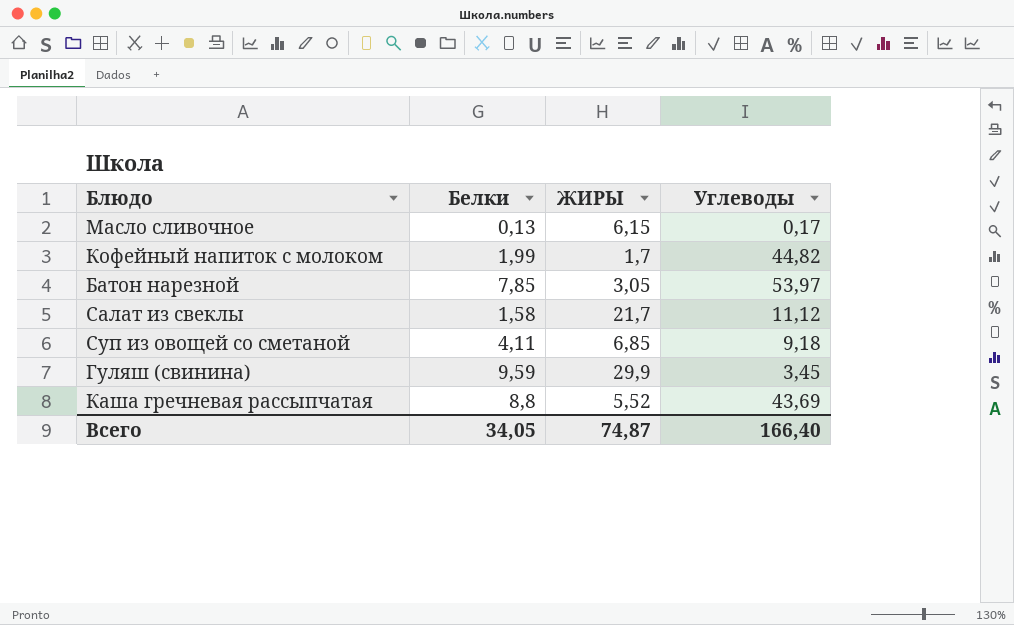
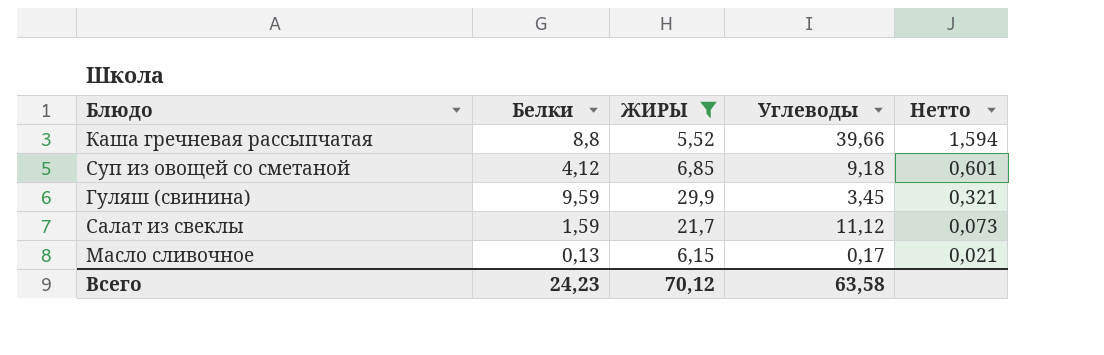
filter: none -> ЖИРЫ >= 5,52
row order: none -> Нетто descending
column Нетто | formula: none -> [Белки] / [ЖИРЫ]
Каша гречневая рассыпчатая | Углеводы: 43,69 -> 39,66
Суп из овощей со сметаной | Белки: 4,11 -> 4,12
Салат из свеклы | Белки: 1,58 -> 1,59
Всего | Белки: 34,05 -> 24,23
Всего | ЖИРЫ: 74,87 -> 70,12
Всего | Углеводы: 166,40 -> 63,58

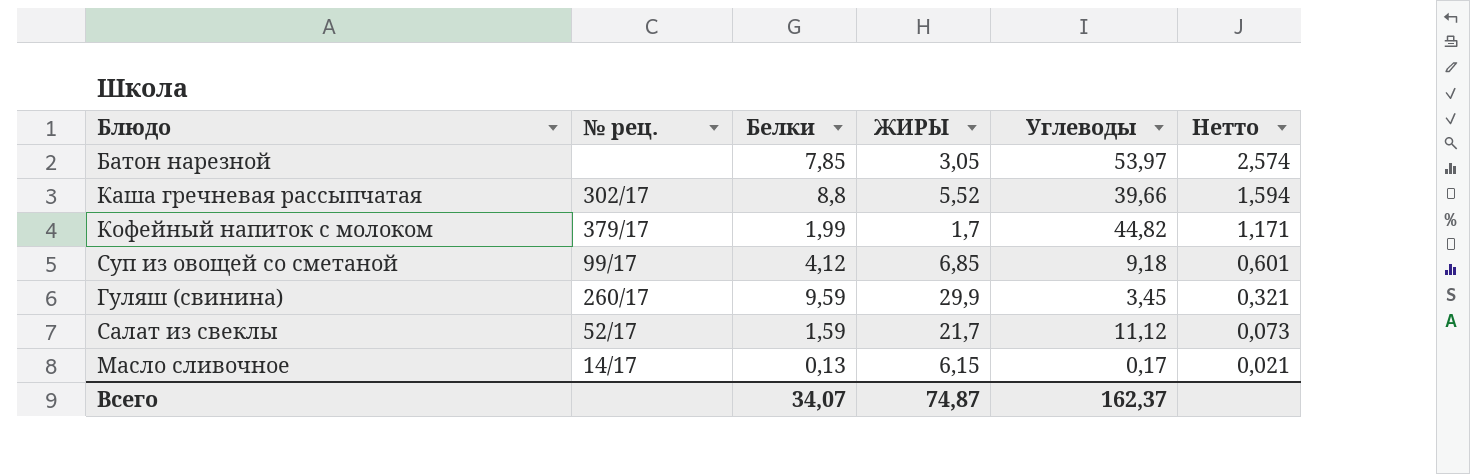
filter: ЖИРЫ >= 5,52 -> none
column № рец. | position: none -> 2
Всего | Белки: 24,23 -> 34,07
Всего | ЖИРЫ: 70,12 -> 74,87
Всего | Углеводы: 63,58 -> 162,37

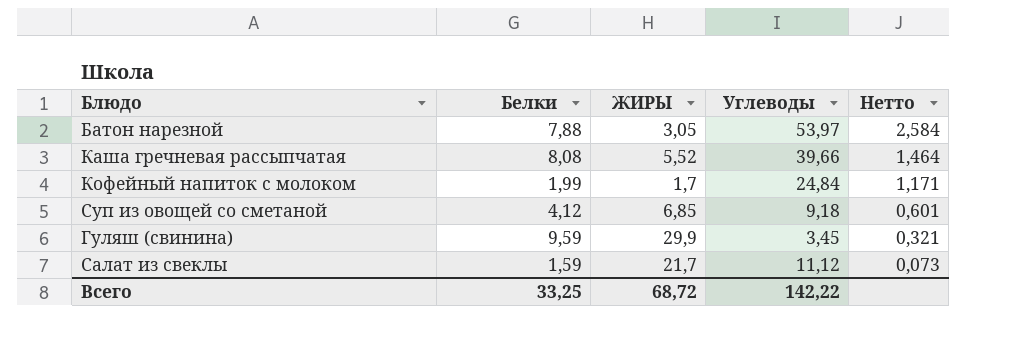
column № рец. | position: 2 -> none
row Масло сливочное: 14/17 | 0,13 | 6,15 | 0,17 | 0,021 -> none
Батон нарезной | Белки: 7,85 -> 7,88
Батон нарезной | Нетто: 2,574 -> 2,584
Каша гречневая рассыпчатая | Белки: 8,8 -> 8,08
Каша гречневая рассыпчатая | Нетто: 1,594 -> 1,464
Кофейный напиток с молоком | Углеводы: 44,82 -> 24,84
Всего | Белки: 34,07 -> 33,25
Всего | ЖИРЫ: 74,87 -> 68,72
Всего | Углеводы: 162,37 -> 142,22

